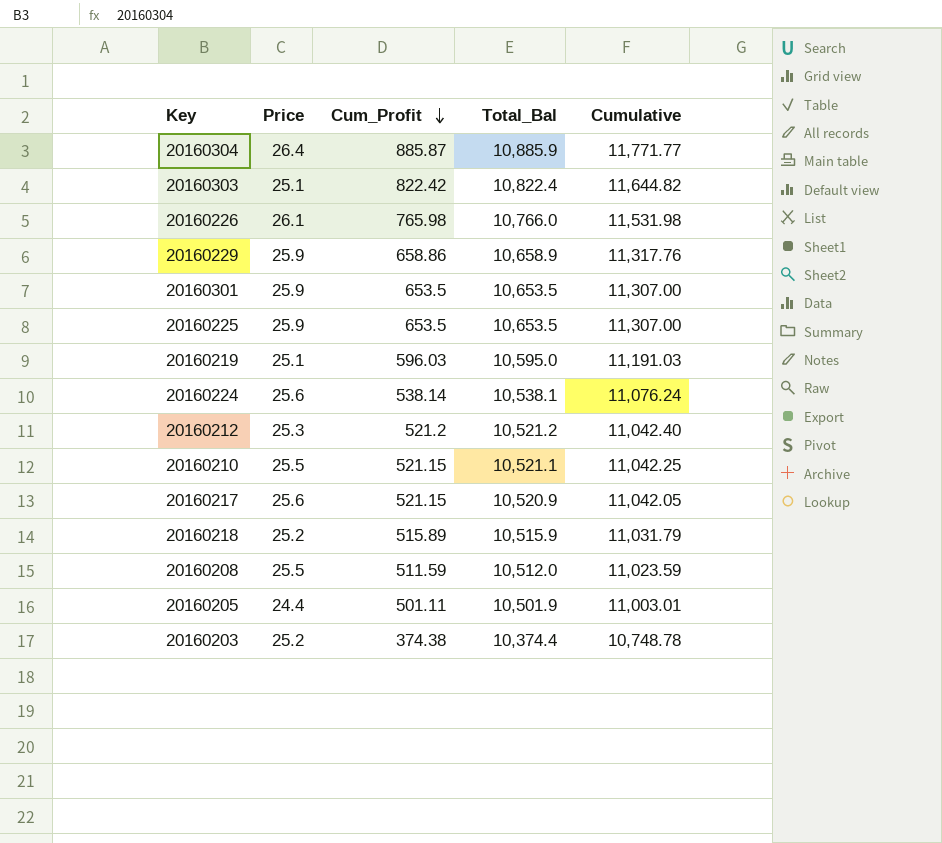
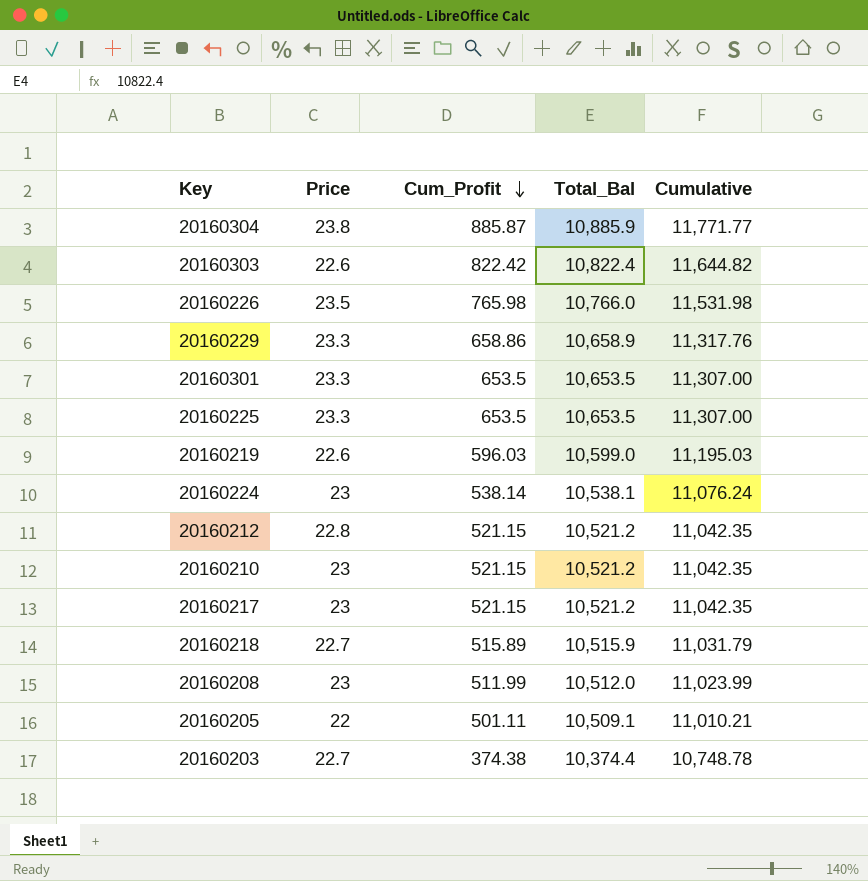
20160304 | Price: 26.4 -> 23.8
20160303 | Price: 25.1 -> 22.6
20160226 | Price: 26.1 -> 23.5
20160229 | Price: 25.9 -> 23.3
20160301 | Price: 25.9 -> 23.3
20160225 | Price: 25.9 -> 23.3
20160219 | Price: 25.1 -> 22.6
20160219 | Total_Bal: 10,595.0 -> 10,599.0
20160219 | Cumulative: 11,191.03 -> 11,195.03
20160224 | Price: 25.6 -> 23
20160212 | Price: 25.3 -> 22.8
20160212 | Cum_Profit: 521.2 -> 521.15
20160212 | Cumulative: 11,042.40 -> 11,042.35
20160210 | Price: 25.5 -> 23
20160210 | Total_Bal: 10,521.1 -> 10,521.2
20160210 | Cumulative: 11,042.25 -> 11,042.35
20160217 | Price: 25.6 -> 23
20160217 | Total_Bal: 10,520.9 -> 10,521.2
20160217 | Cumulative: 11,042.05 -> 11,042.35
20160218 | Price: 25.2 -> 22.7
20160208 | Price: 25.5 -> 23
20160208 | Cum_Profit: 511.59 -> 511.99
20160208 | Cumulative: 11,023.59 -> 11,023.99
20160205 | Price: 24.4 -> 22
20160205 | Total_Bal: 10,501.9 -> 10,509.1
20160205 | Cumulative: 11,003.01 -> 11,010.21
20160203 | Price: 25.2 -> 22.7

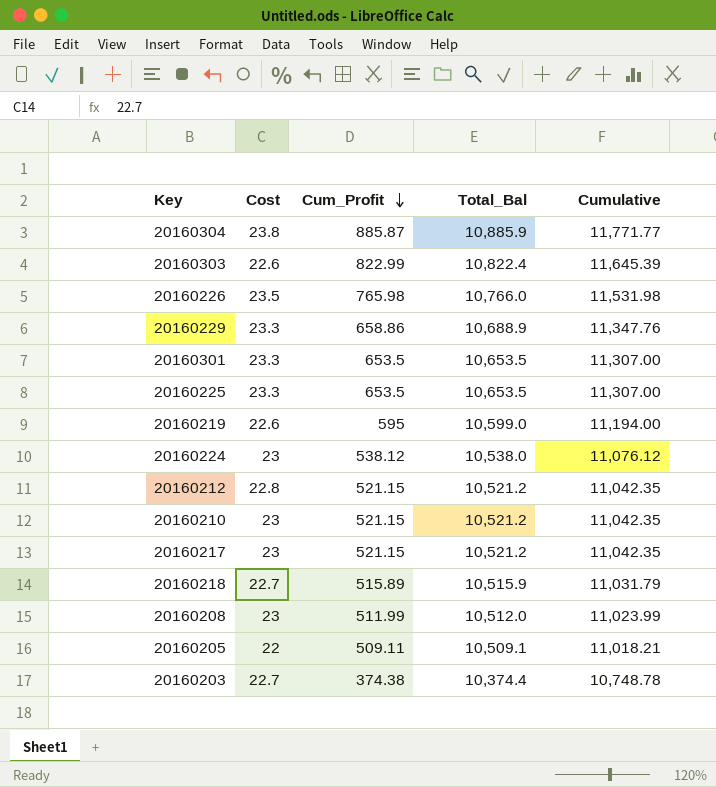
column name: Price -> Cost
20160303 | Cum_Profit: 822.42 -> 822.99
20160303 | Cumulative: 11,644.82 -> 11,645.39
20160229 | Total_Bal: 10,658.9 -> 10,688.9
20160229 | Cumulative: 11,317.76 -> 11,347.76
20160219 | Cum_Profit: 596.03 -> 595
20160219 | Cumulative: 11,195.03 -> 11,194.00
20160224 | Cum_Profit: 538.14 -> 538.12
20160224 | Total_Bal: 10,538.1 -> 10,538.0
20160224 | Cumulative: 11,076.24 -> 11,076.12
20160205 | Cum_Profit: 501.11 -> 509.11
20160205 | Cumulative: 11,010.21 -> 11,018.21

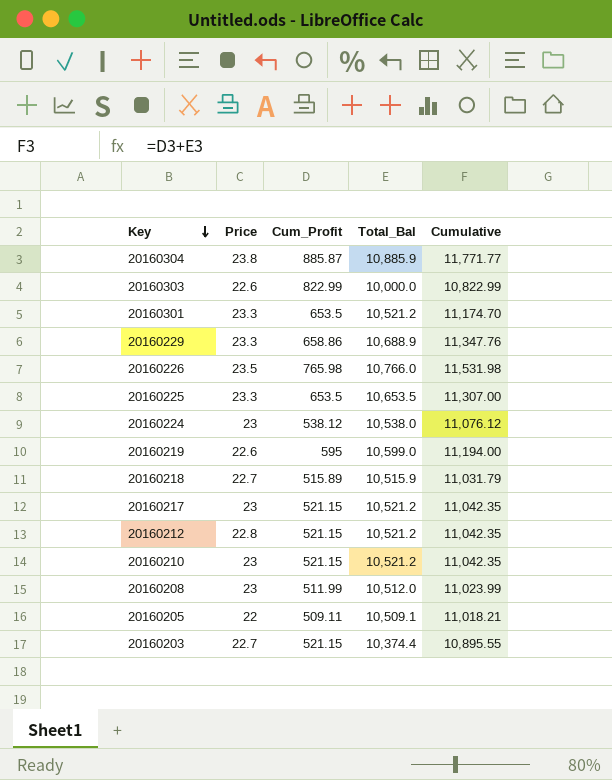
row order: Cum_Profit descending -> Key descending
column name: Cost -> Price
20160303 | Total_Bal: 10,822.4 -> 10,000.0
20160303 | Cumulative: 11,645.39 -> 10,822.99
20160301 | Total_Bal: 10,653.5 -> 10,521.2
20160301 | Cumulative: 11,307.00 -> 11,174.70
20160203 | Cum_Profit: 374.38 -> 521.15
20160203 | Cumulative: 10,748.78 -> 10,895.55

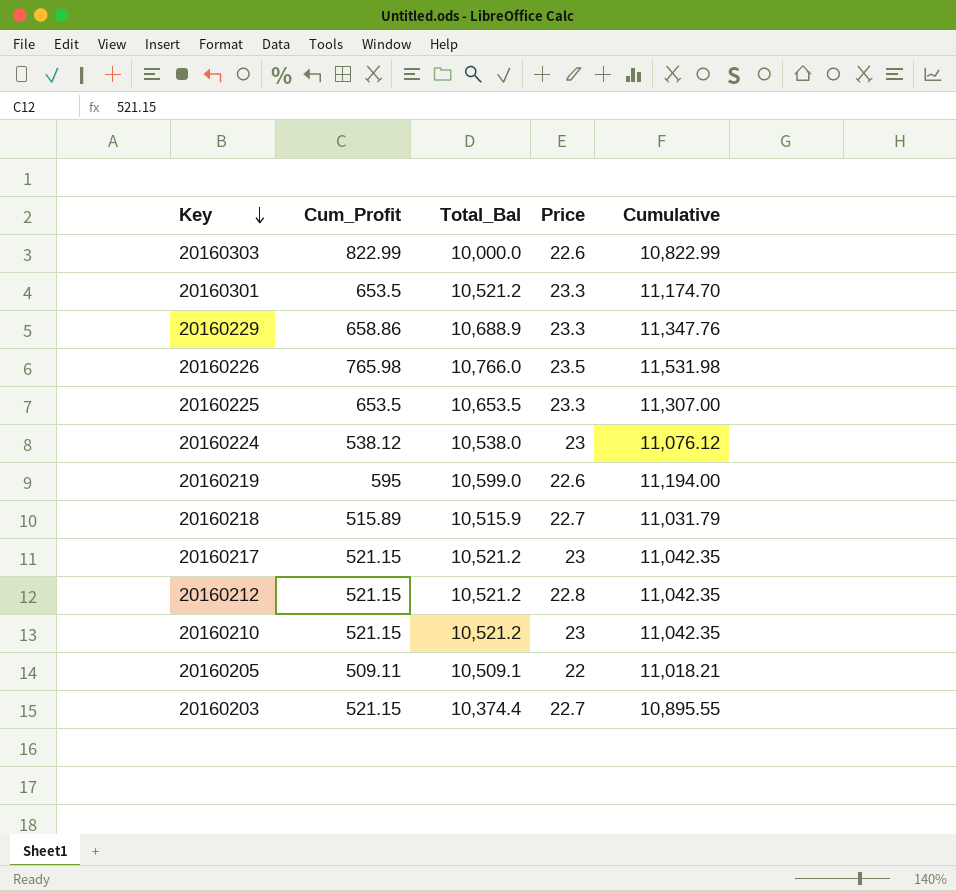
column Price | position: 2 -> 4
row 20160304: 23.8 | 885.87 | 10,885.9 | 11,771.77 -> none
row 20160208: 23 | 511.99 | 10,512.0 | 11,023.99 -> none

